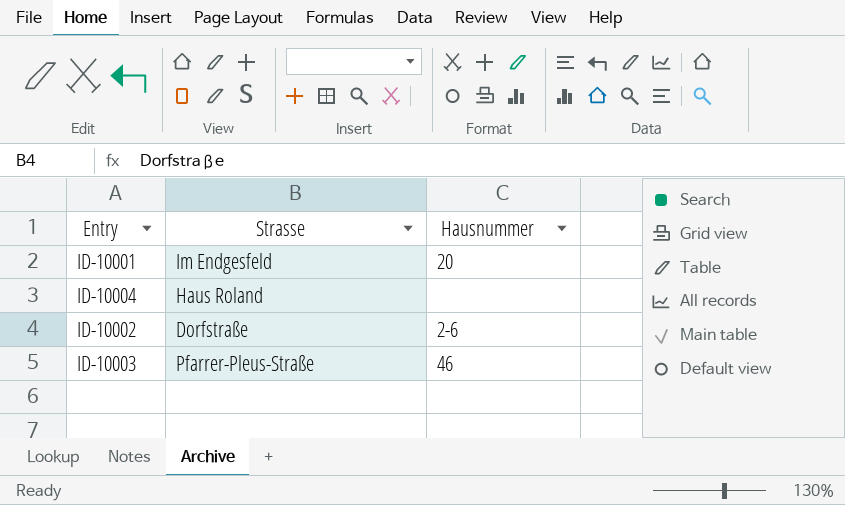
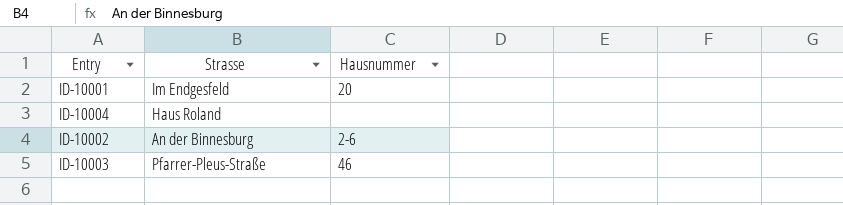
ID-10002 | Strasse: Dorfstraße -> An der Binnesburg

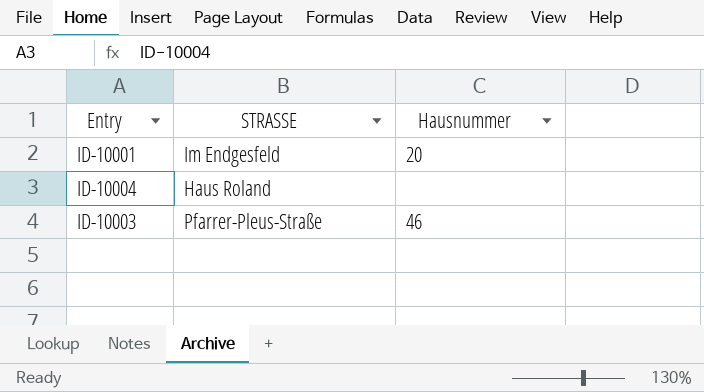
column name: Strasse -> STRASSE
row ID-10002: An der Binnesburg | 2-6 -> none

